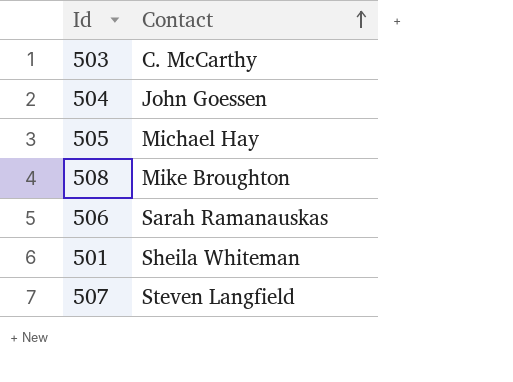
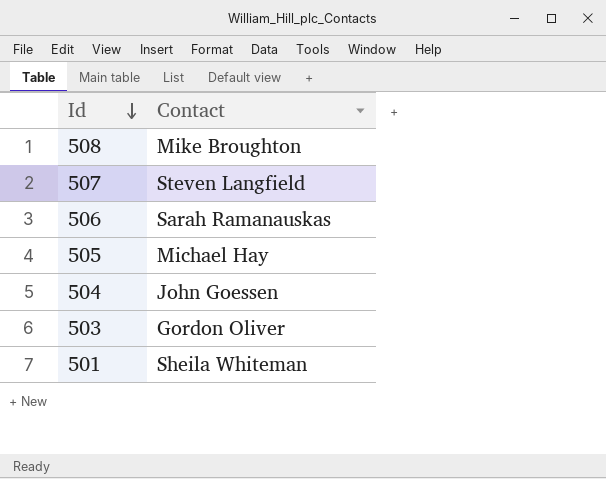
row order: Contact ascending -> Id descending
503 | Contact: C. McCarthy -> Gordon Oliver

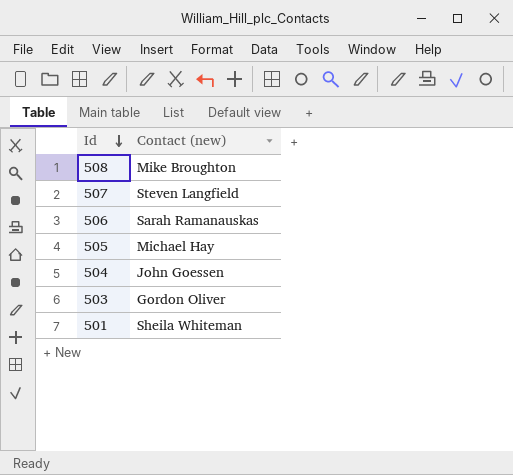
column name: Contact -> Contact (new)

